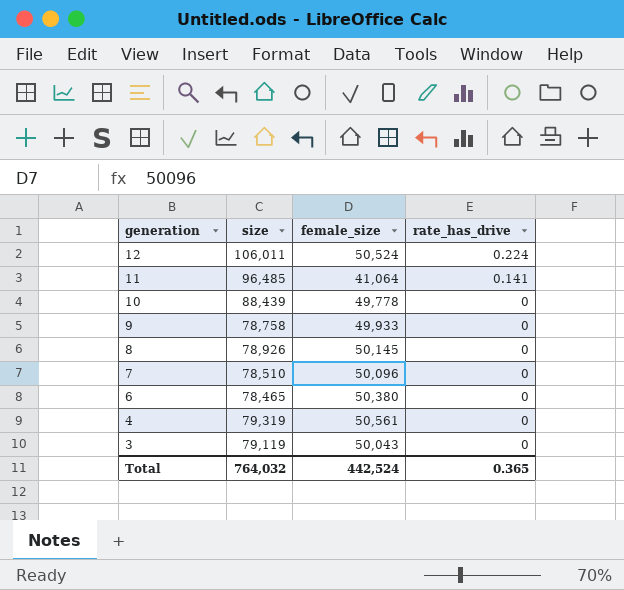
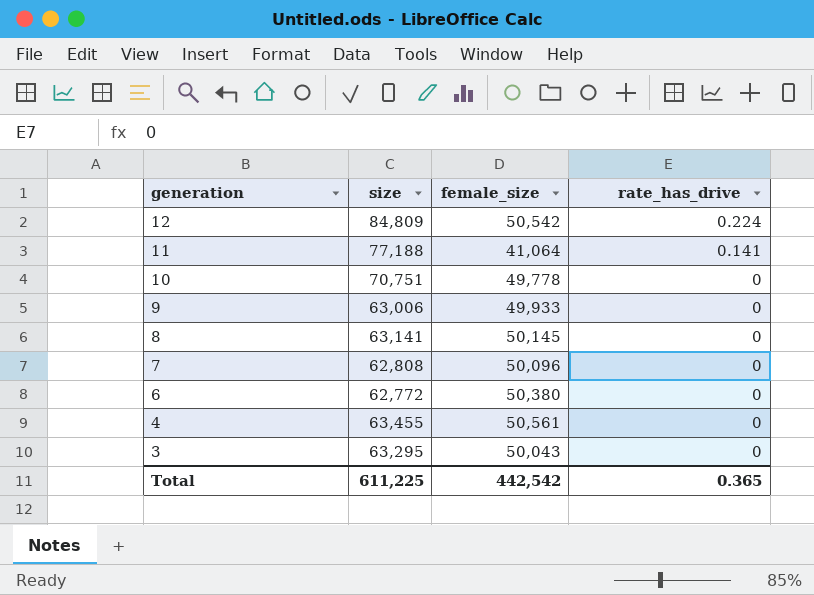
12 | size: 106,011 -> 84,809
12 | female_size: 50,524 -> 50,542
11 | size: 96,485 -> 77,188
10 | size: 88,439 -> 70,751
9 | size: 78,758 -> 63,006
8 | size: 78,926 -> 63,141
7 | size: 78,510 -> 62,808
6 | size: 78,465 -> 62,772
4 | size: 79,319 -> 63,455
3 | size: 79,119 -> 63,295
Total | size: 764,032 -> 611,225
Total | female_size: 442,524 -> 442,542

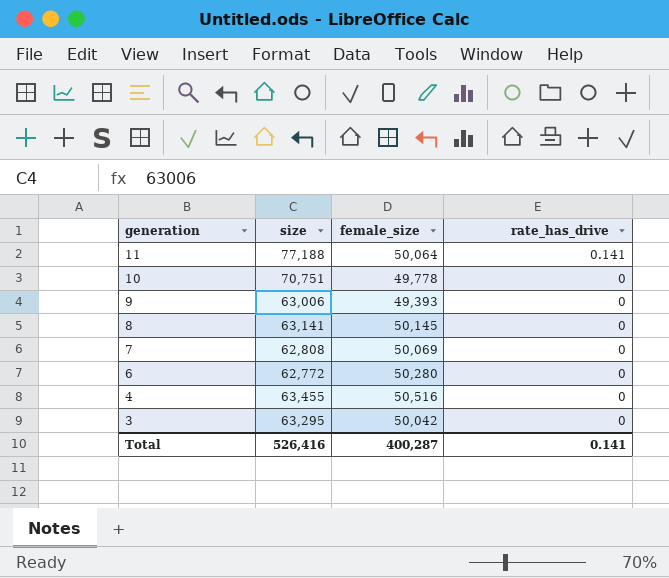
row 12: 84,809 | 50,542 | 0.224 -> none
11 | female_size: 41,064 -> 50,064
9 | female_size: 49,933 -> 49,393
7 | female_size: 50,096 -> 50,069
6 | female_size: 50,380 -> 50,280
4 | female_size: 50,561 -> 50,516
3 | female_size: 50,043 -> 50,042
Total | size: 611,225 -> 526,416
Total | female_size: 442,542 -> 400,287
Total | rate_has_drive: 0.365 -> 0.141

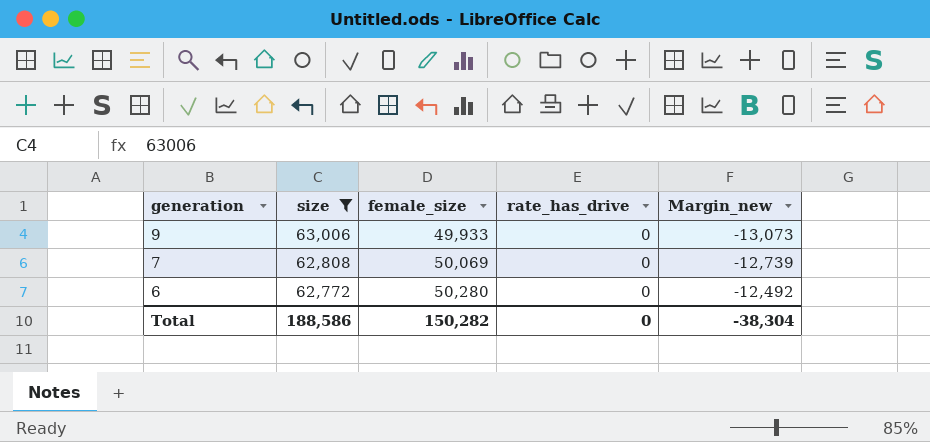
filter: none -> size <= 63,006
column Margin_new | formula: none -> [female_size] - [size]
9 | female_size: 49,393 -> 49,933
Total | size: 526,416 -> 188,586
Total | female_size: 400,287 -> 150,282
Total | rate_has_drive: 0.141 -> 0

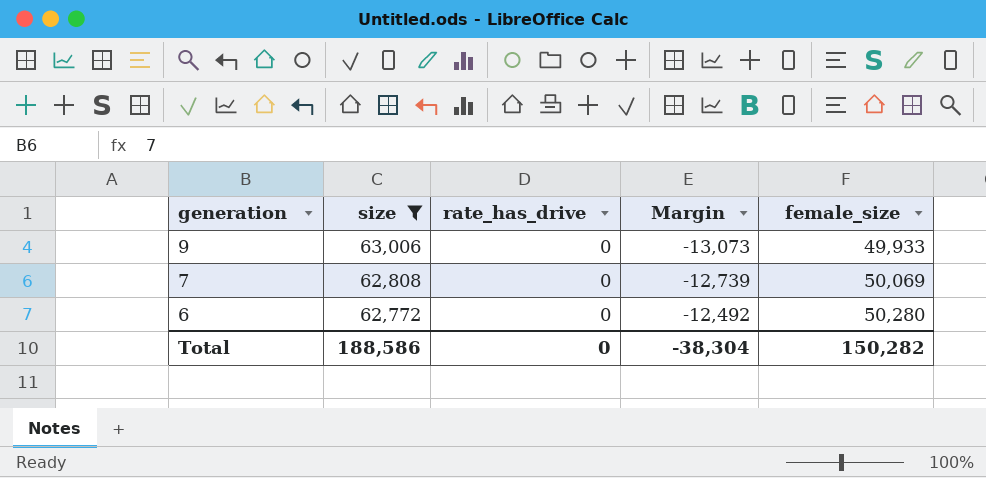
column name: Margin_new -> Margin
column female_size | position: 3 -> 5

